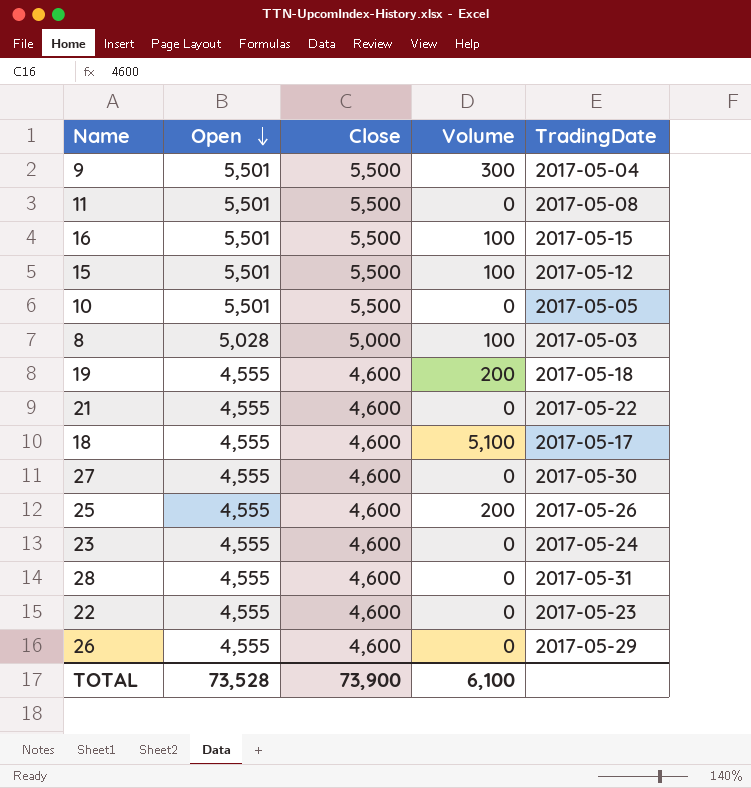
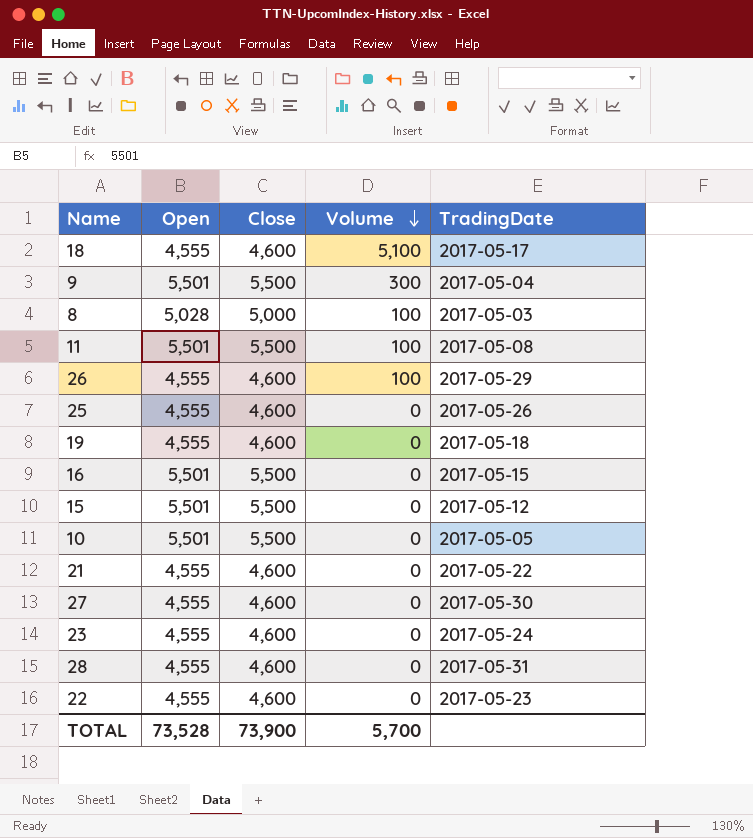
row order: Open descending -> Volume descending
11 | Volume: 0 -> 100
26 | Volume: 0 -> 100
25 | Volume: 200 -> 0
19 | Volume: 200 -> 0
16 | Volume: 100 -> 0
15 | Volume: 100 -> 0
TOTAL | Volume: 6,100 -> 5,700

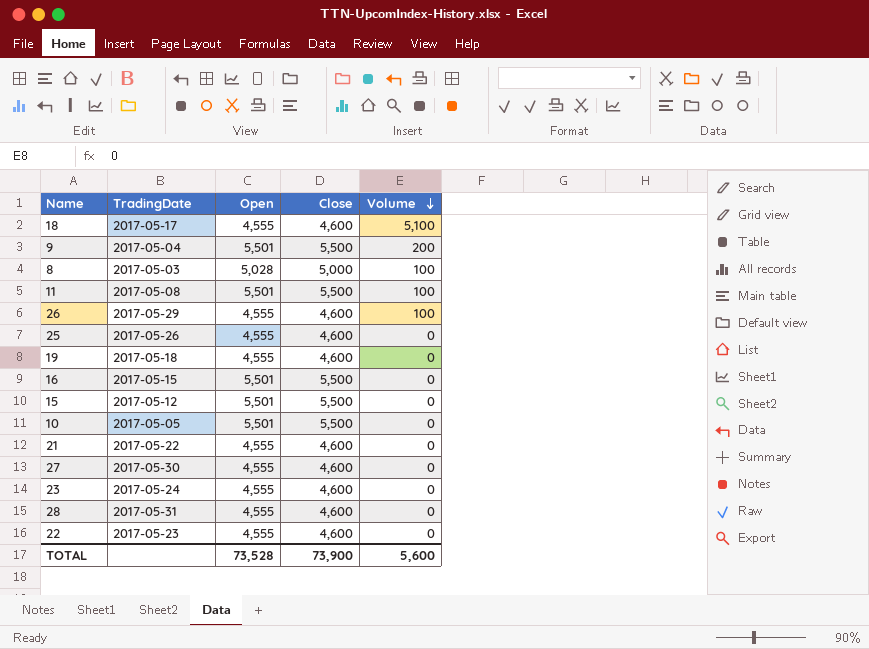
column TradingDate | position: 5 -> 2
9 | Volume: 300 -> 200
TOTAL | Volume: 5,700 -> 5,600

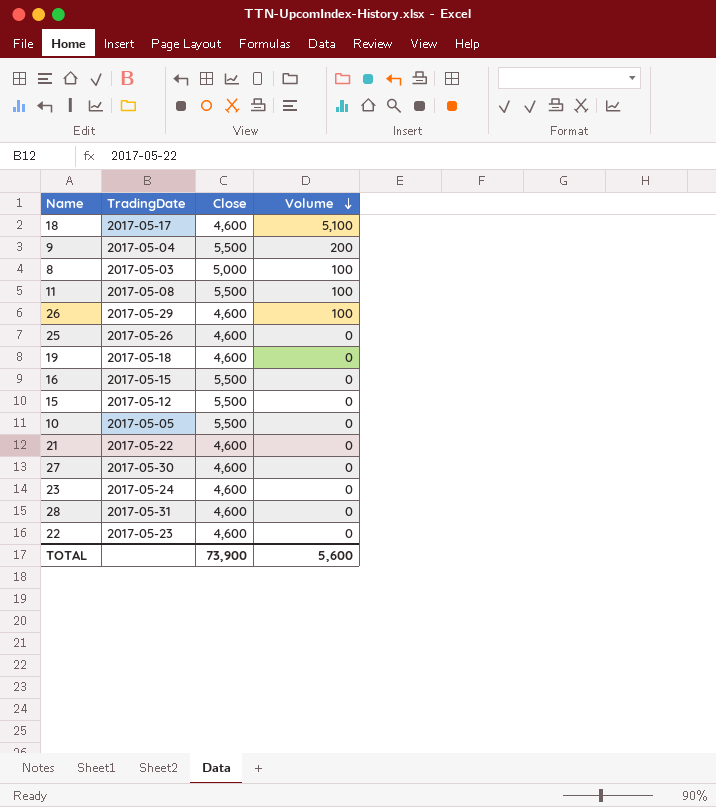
column Open | position: 3 -> none

